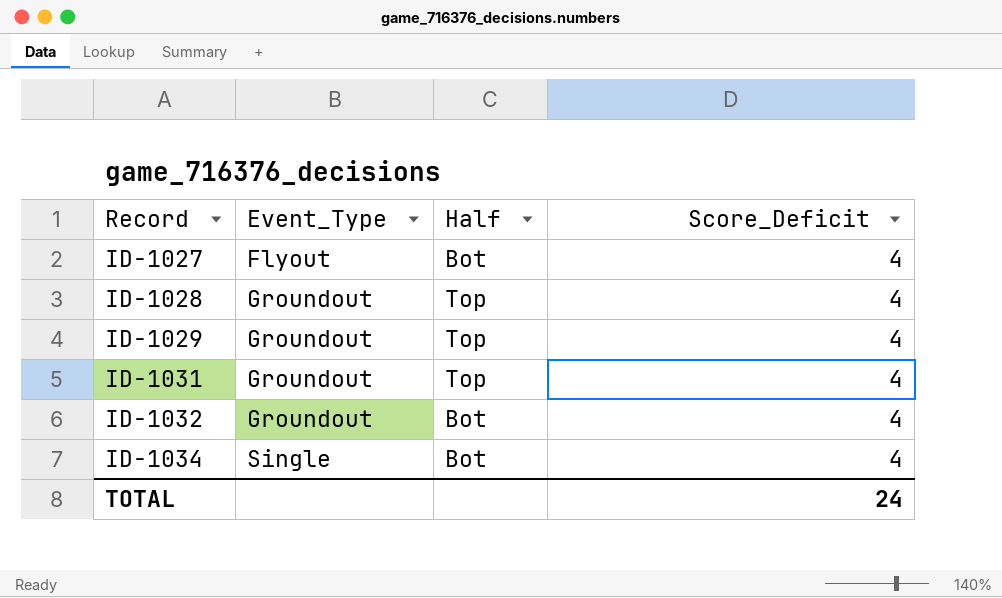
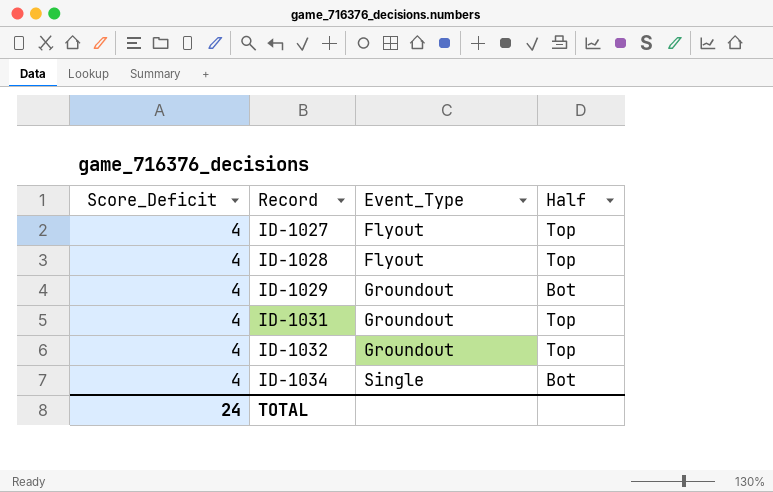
column Score_Deficit | position: 4 -> 1
ID-1027 | Half: Bot -> Top
ID-1028 | Event_Type: Groundout -> Flyout
ID-1029 | Half: Top -> Bot
ID-1032 | Half: Bot -> Top

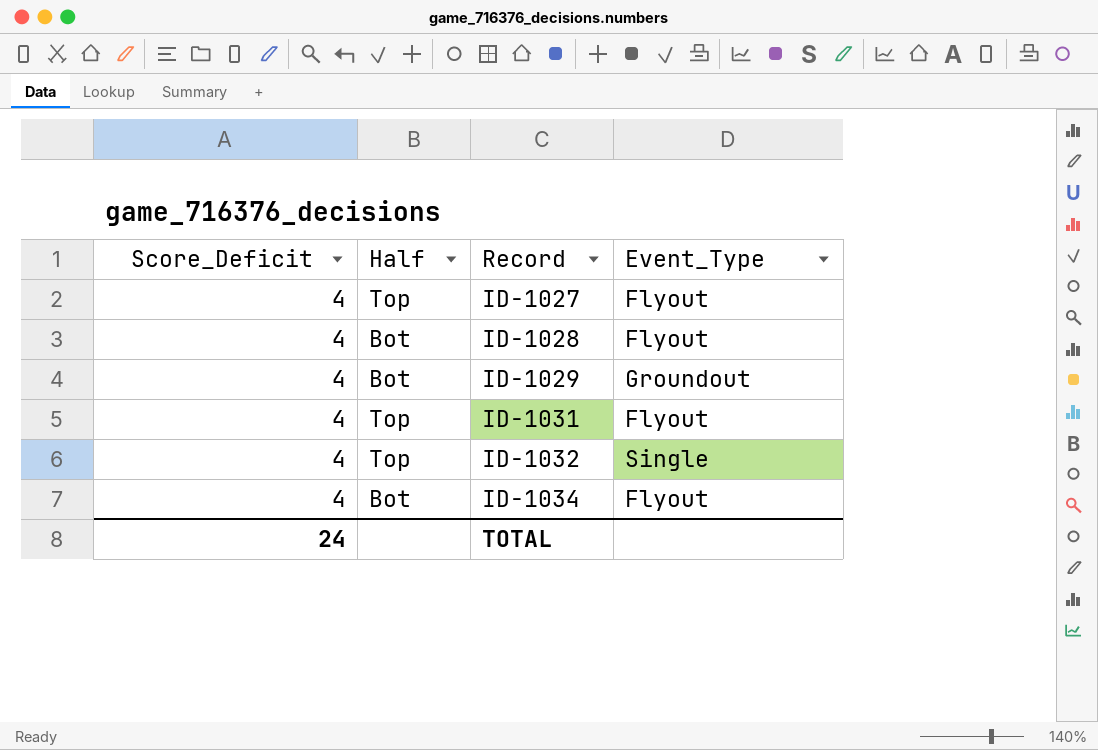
column Half | position: 4 -> 2
ID-1028 | Half: Top -> Bot
ID-1031 | Event_Type: Groundout -> Flyout
ID-1032 | Event_Type: Groundout -> Single
ID-1034 | Event_Type: Single -> Flyout

